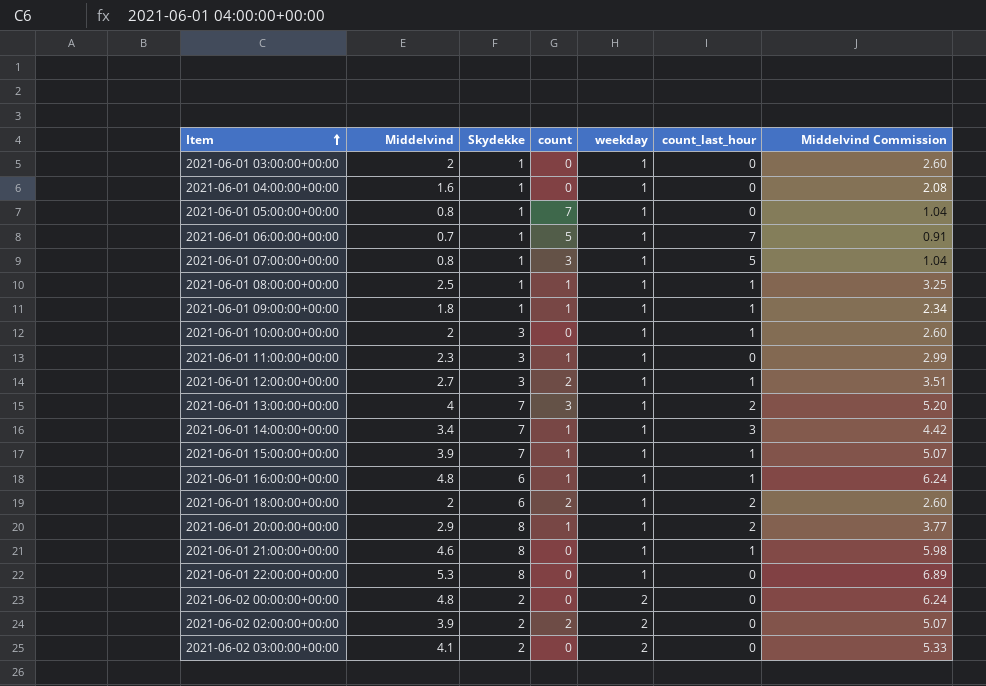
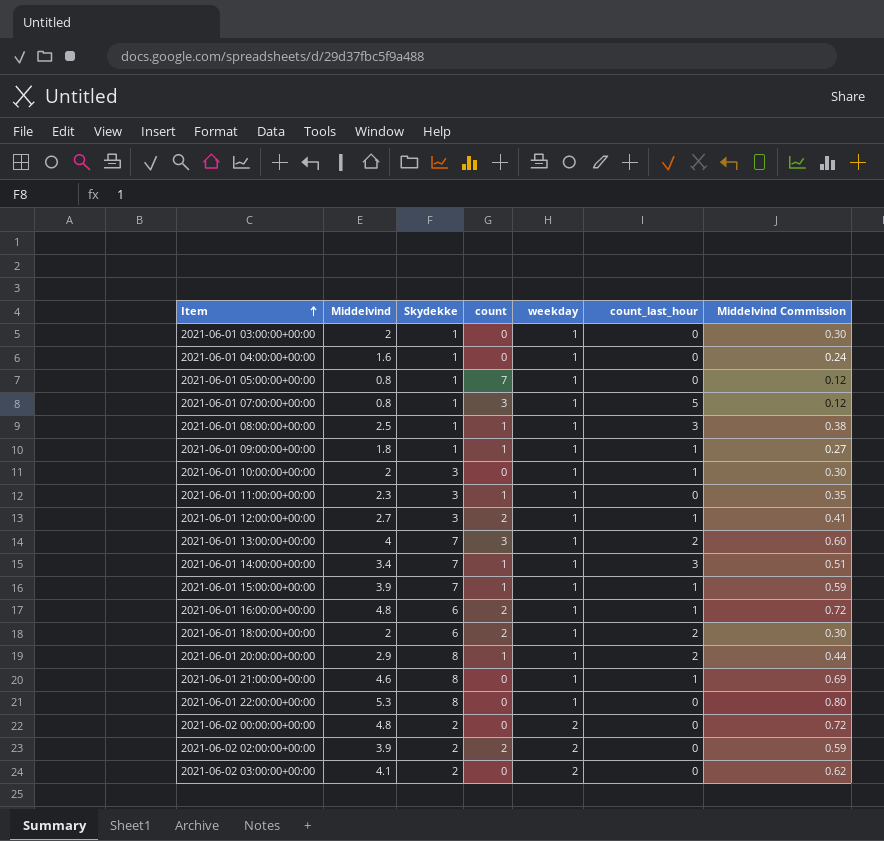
column Middelvind Commission | formula: [Middelvind] * 1.3 -> [Middelvind] * 0.15
row 2021-06-01 06:00:00+00:00: 0.7 | 1 | 5 | 1 | 7 | 0.91 -> none
2021-06-01 08:00:00+00:00 | count_last_hour: 1 -> 3
2021-06-01 16:00:00+00:00 | count: 1 -> 2

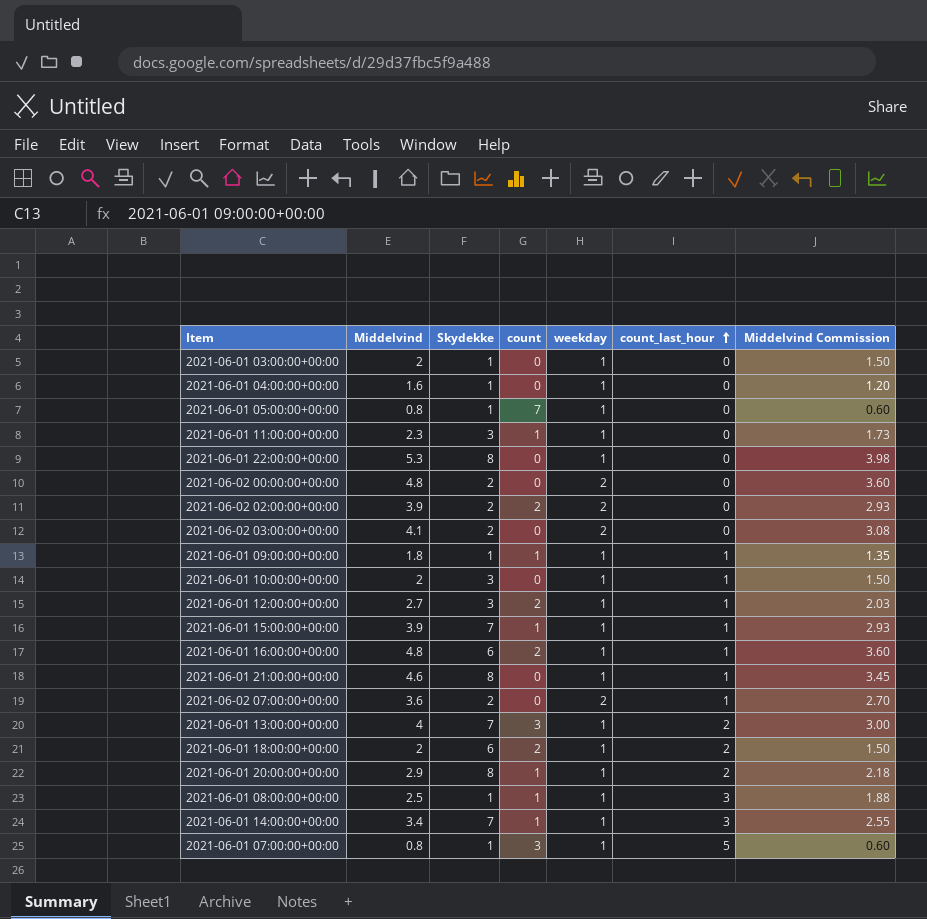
row order: Item ascending -> count_last_hour ascending
column Middelvind Commission | formula: [Middelvind] * 0.15 -> [Middelvind] * 0.75
row 2021-06-02 07:00:00+00:00: none -> 3.6 | 2 | 0 | 2 | 1 | 2.70

